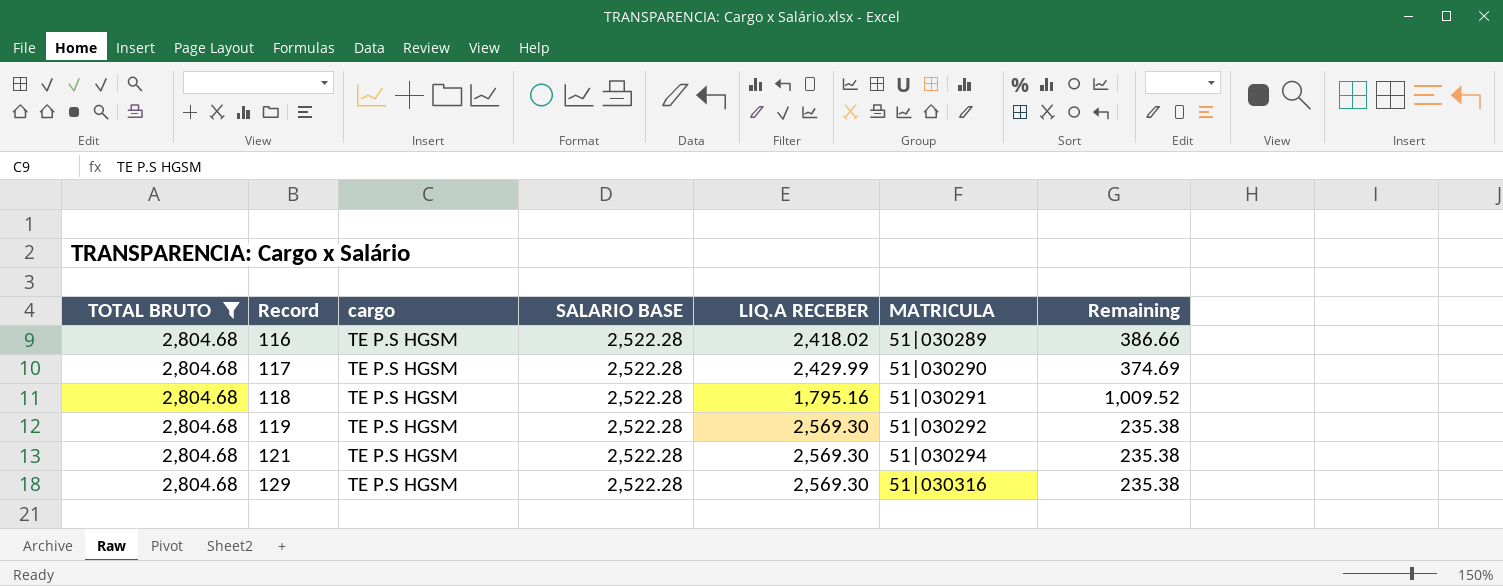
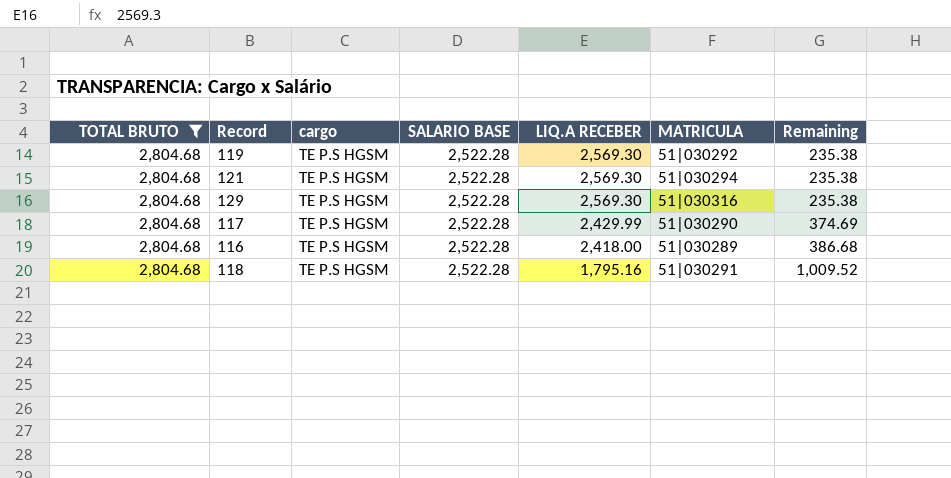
row order: Record ascending -> LIQ.A RECEBER descending
116 | LIQ.A RECEBER: 2,418.02 -> 2,418.00
116 | Remaining: 386.66 -> 386.68

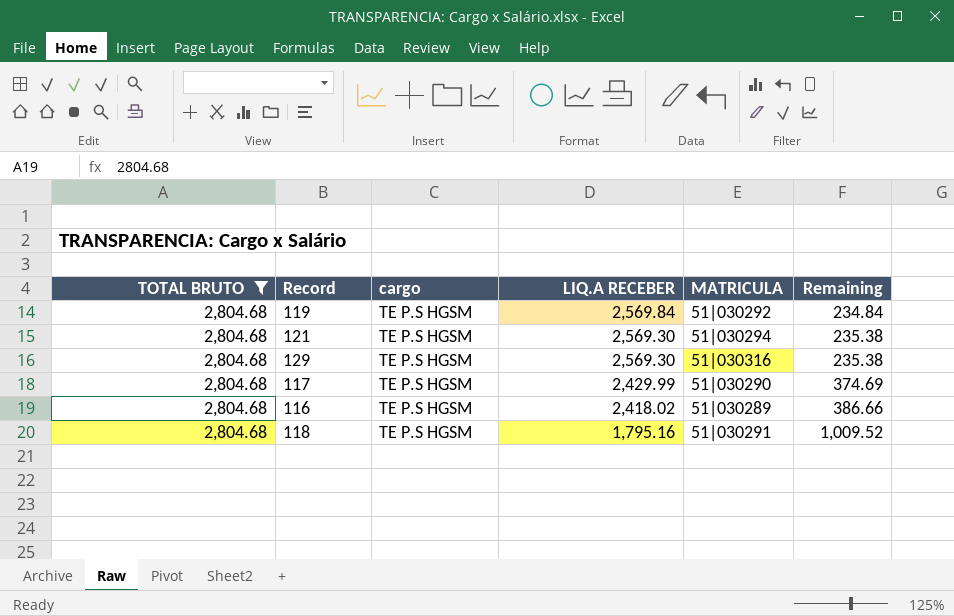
column SALARIO BASE | position: 4 -> none
119 | LIQ.A RECEBER: 2,569.30 -> 2,569.84
119 | Remaining: 235.38 -> 234.84
116 | LIQ.A RECEBER: 2,418.00 -> 2,418.02
116 | Remaining: 386.68 -> 386.66

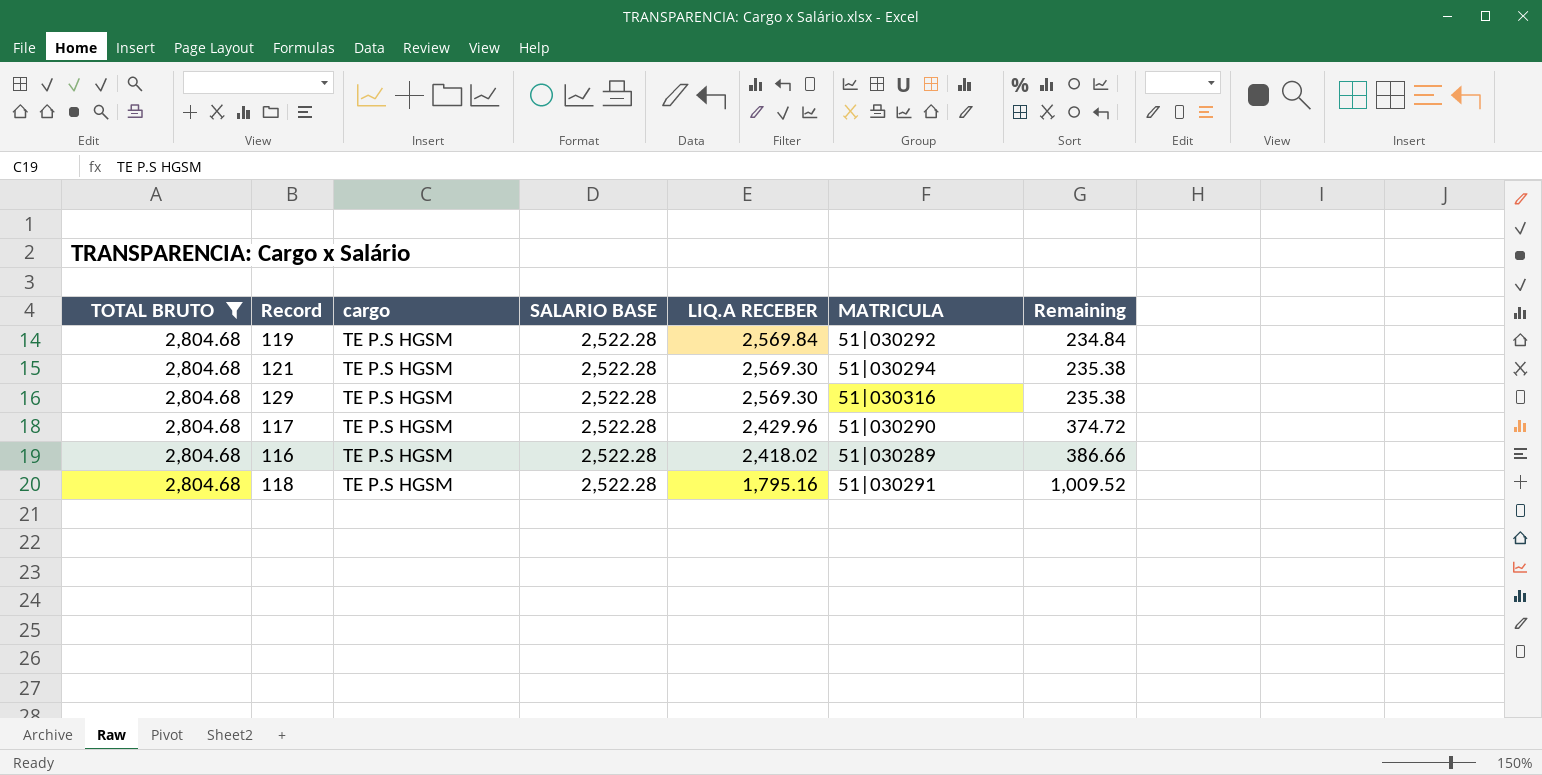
column SALARIO BASE | position: none -> 4
117 | LIQ.A RECEBER: 2,429.99 -> 2,429.96
117 | Remaining: 374.69 -> 374.72

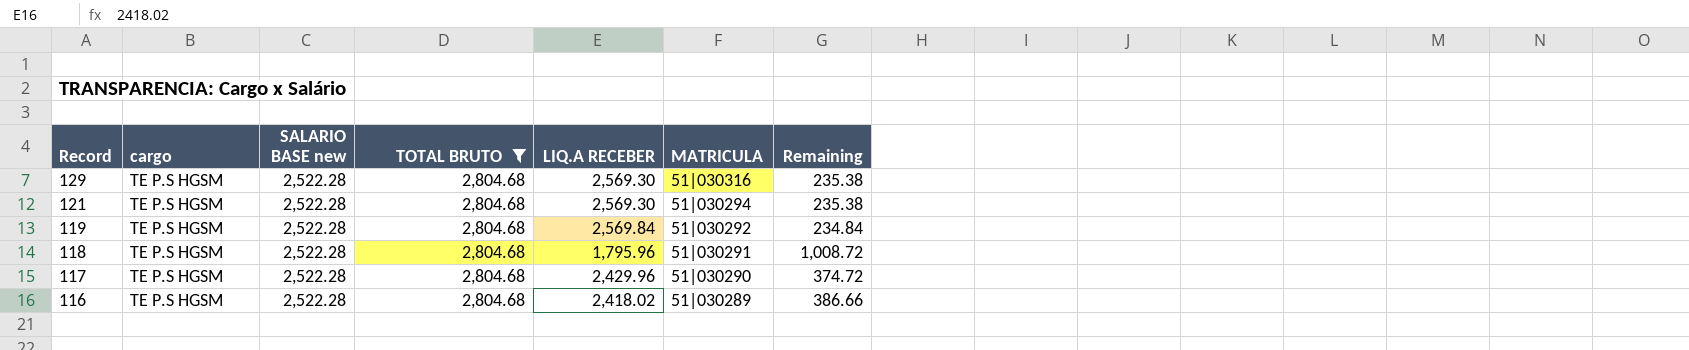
row order: LIQ.A RECEBER descending -> Record descending
column name: SALARIO BASE -> SALARIO BASE new
column TOTAL BRUTO | position: 1 -> 4
118 | LIQ.A RECEBER: 1,795.16 -> 1,795.96
118 | Remaining: 1,009.52 -> 1,008.72

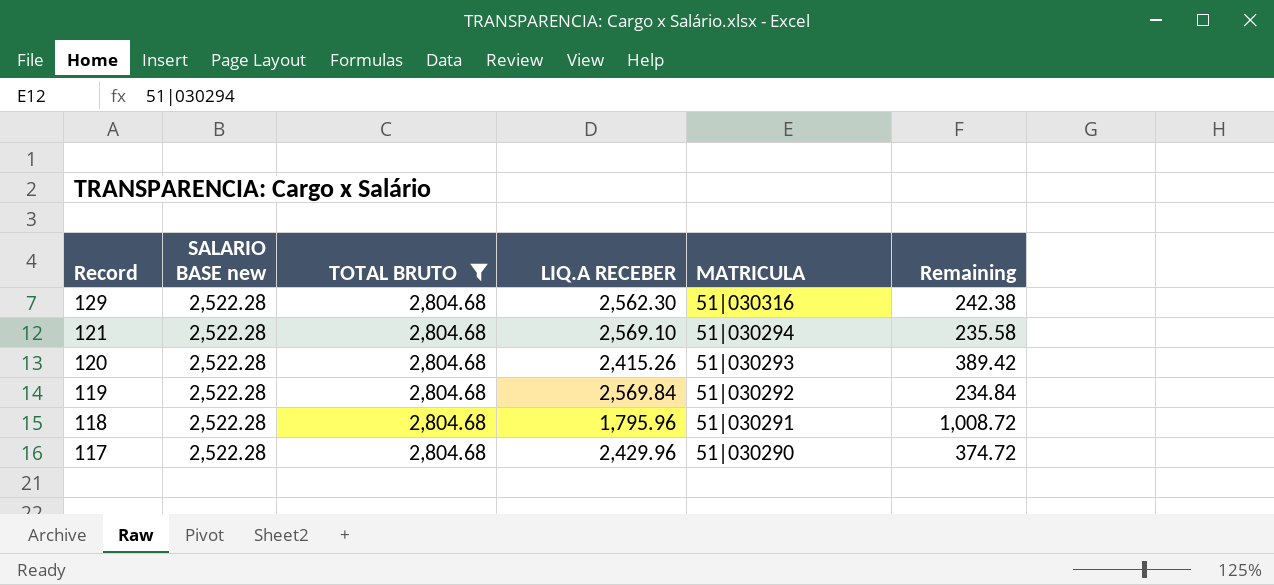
column cargo | position: 2 -> none
row 116: TE P.S HGSM | 2,522.28 | 2,804.68 | 2,418.02 | 51|030289 | 386.66 -> none
129 | LIQ.A RECEBER: 2,569.30 -> 2,562.30
129 | Remaining: 235.38 -> 242.38
121 | LIQ.A RECEBER: 2,569.30 -> 2,569.10
121 | Remaining: 235.38 -> 235.58
row 120: none -> 2,522.28 | 2,804.68 | 2,415.26 | 51|030293 | 389.42

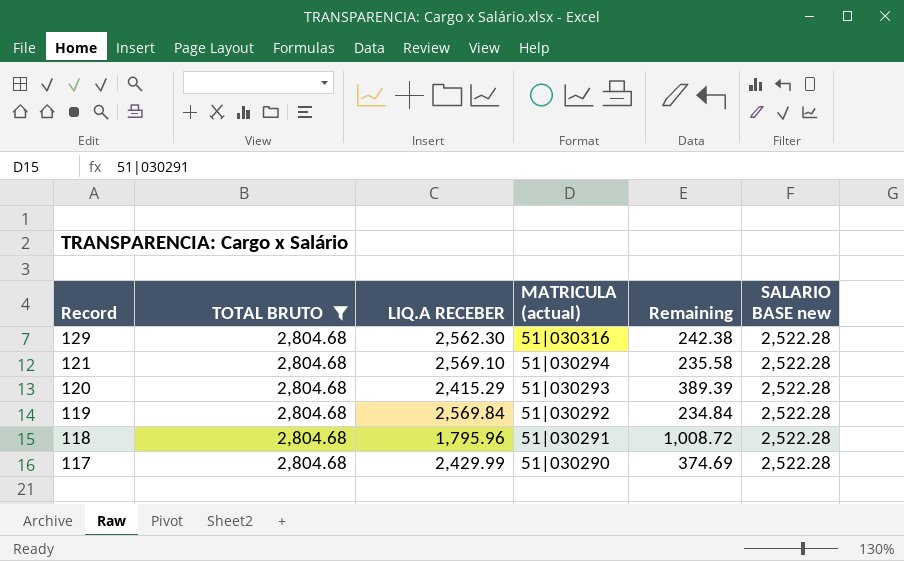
column name: MATRICULA -> MATRICULA (actual)
column SALARIO BASE new | position: 2 -> 6
120 | LIQ.A RECEBER: 2,415.26 -> 2,415.29
120 | Remaining: 389.42 -> 389.39
117 | LIQ.A RECEBER: 2,429.96 -> 2,429.99
117 | Remaining: 374.72 -> 374.69

